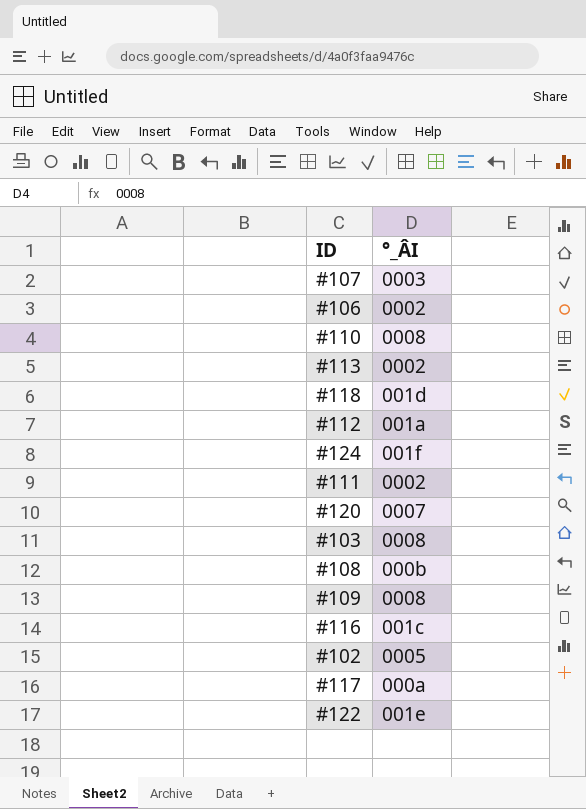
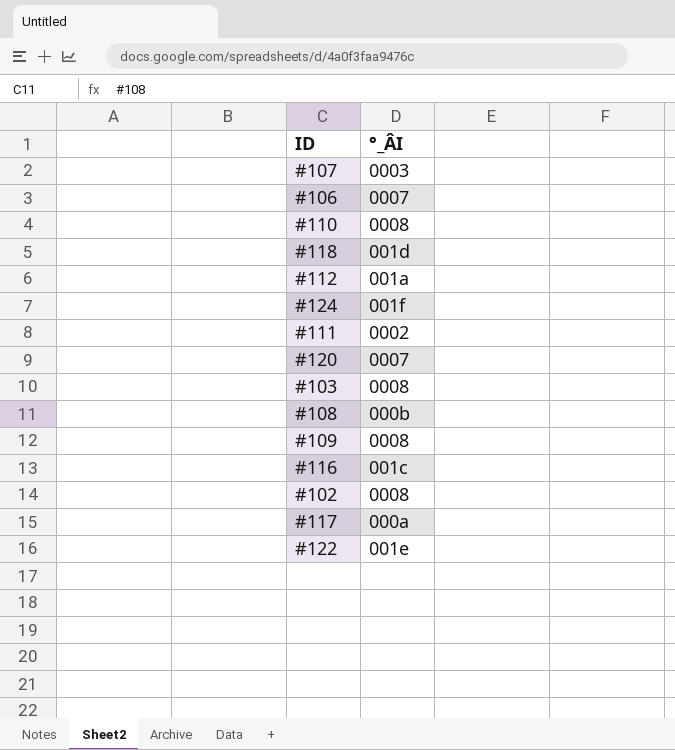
row #113: 0002 -> none
#106 | °_ÂI: 0002 -> 0007
#102 | °_ÂI: 0005 -> 0008

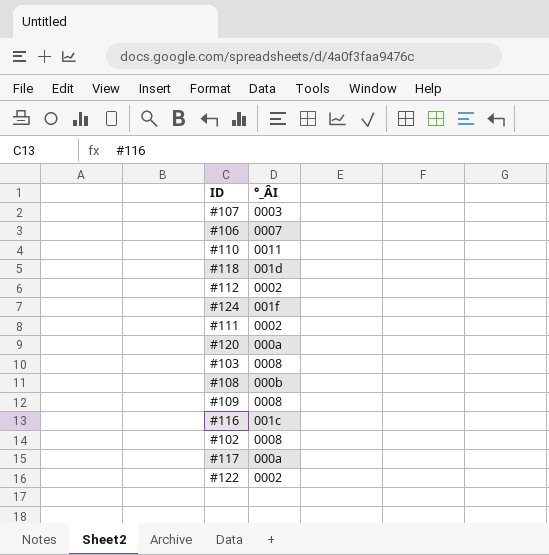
#110 | °_ÂI: 0008 -> 0011
#112 | °_ÂI: 001a -> 0002
#120 | °_ÂI: 0007 -> 000a
#122 | °_ÂI: 001e -> 0002

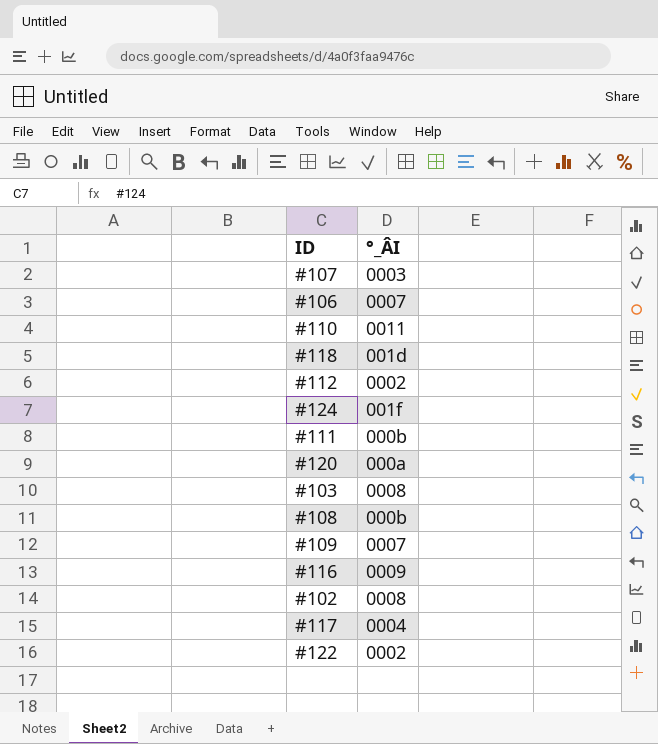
#111 | °_ÂI: 0002 -> 000b
#109 | °_ÂI: 0008 -> 0007
#116 | °_ÂI: 001c -> 0009
#117 | °_ÂI: 000a -> 0004

